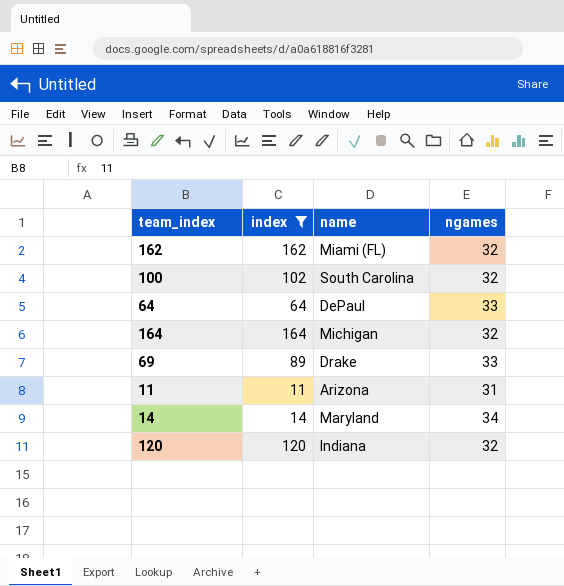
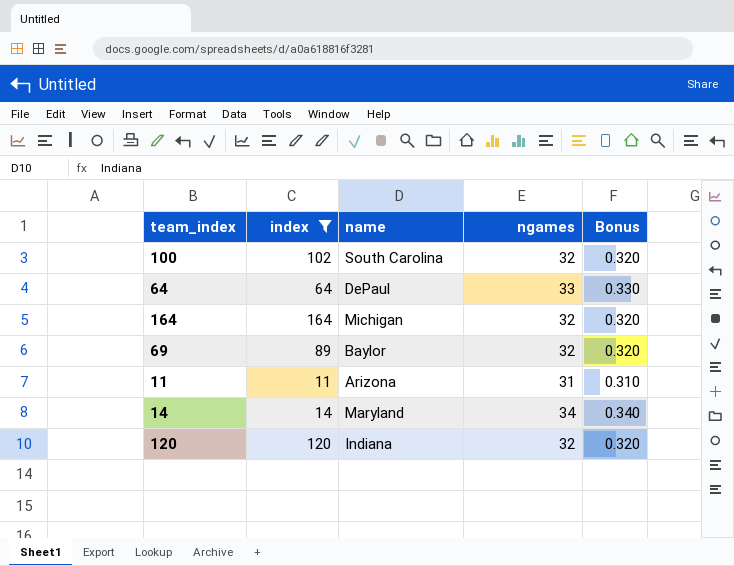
column Bonus | formula: none -> [ngames] * 0.01
row 162: 162 | Miami (FL) | 32 -> none
69 | name: Drake -> Baylor
69 | ngames: 33 -> 32

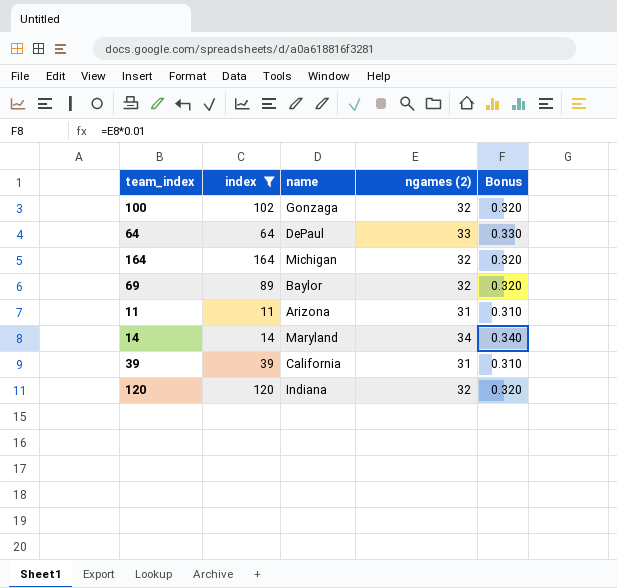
column name: ngames -> ngames (2)
100 | name: South Carolina -> Gonzaga
row 39: none -> 39 | California | 31 | 0.310

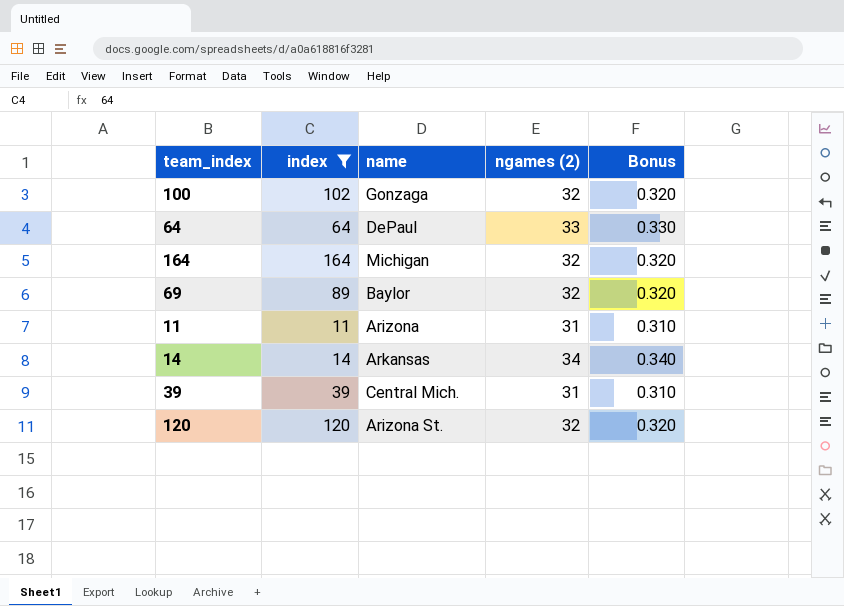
14 | name: Maryland -> Arkansas
39 | name: California -> Central Mich.
120 | name: Indiana -> Arizona St.

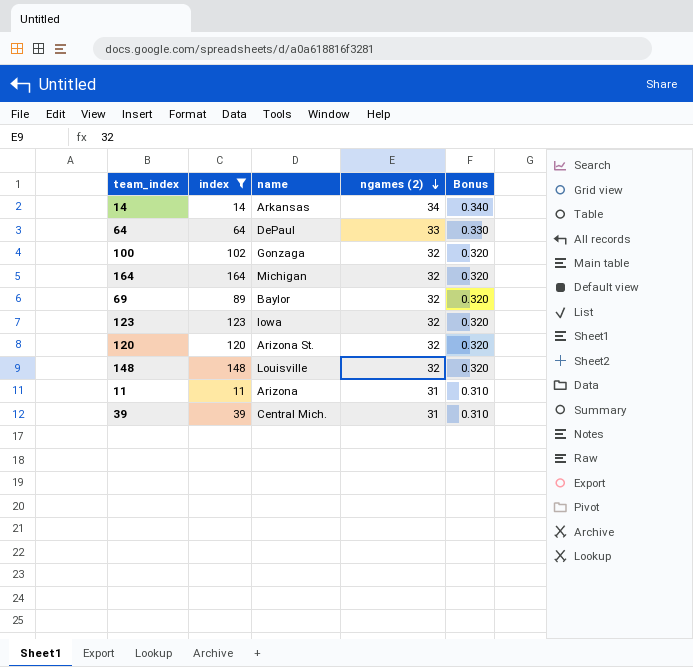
row order: none -> ngames (2) descending
row 123: none -> 123 | Iowa | 32 | 0.320
row 148: none -> 148 | Louisville | 32 | 0.320

